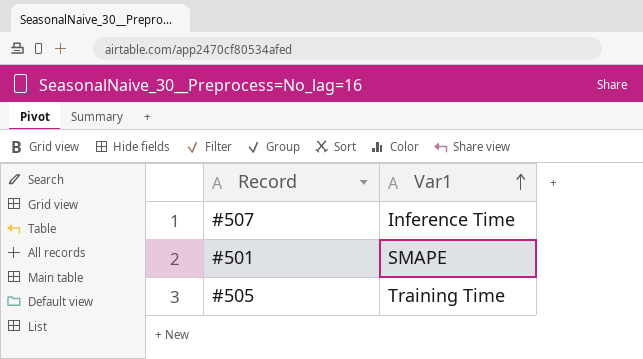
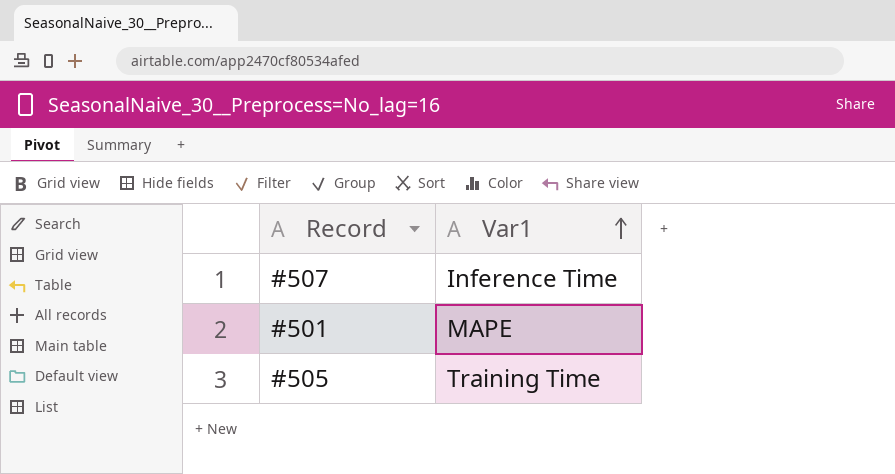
#501 | Var1: SMAPE -> MAPE

